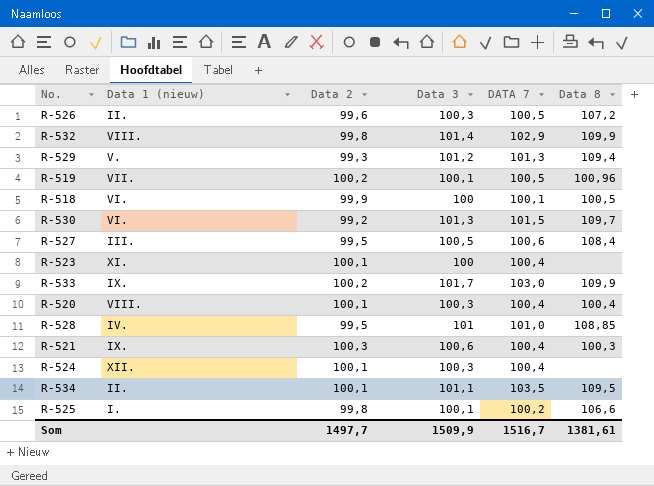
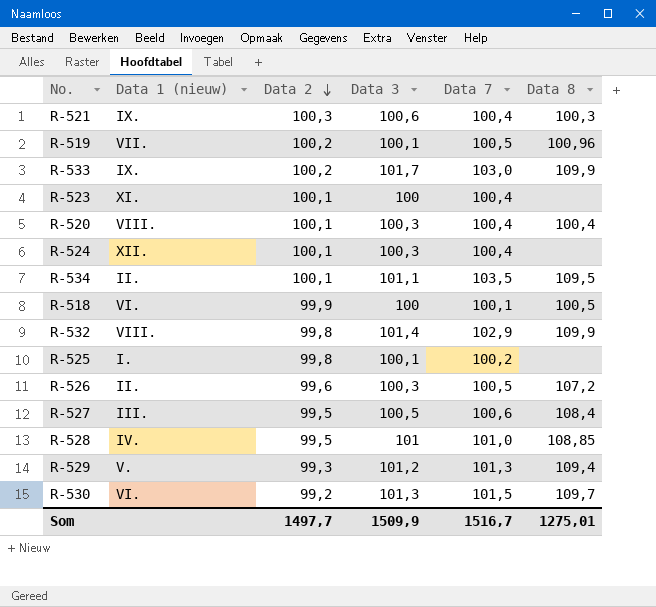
row order: none -> Data 2 descending
column name: DATA 7 -> Data 7
R-525 | Data 8: 106,6 -> none
Som | Data 8: 1381,61 -> 1275,01

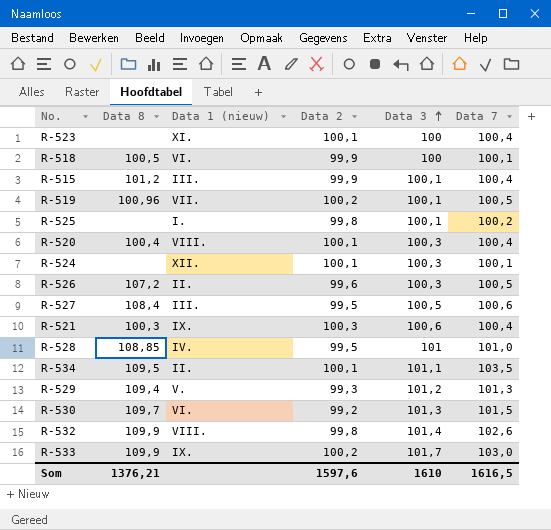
row order: Data 2 descending -> Data 3 ascending
column Data 8 | position: 6 -> 2
row R-515: none -> 101,2 | III. | 99,9 | 100,1 | 100,4
R-524 | Data 7: 100,4 -> 100,1
R-532 | Data 7: 102,9 -> 102,6
Som | Data 8: 1275,01 -> 1376,21
Som | Data 2: 1497,7 -> 1597,6
Som | Data 3: 1509,9 -> 1610
Som | Data 7: 1516,7 -> 1616,5

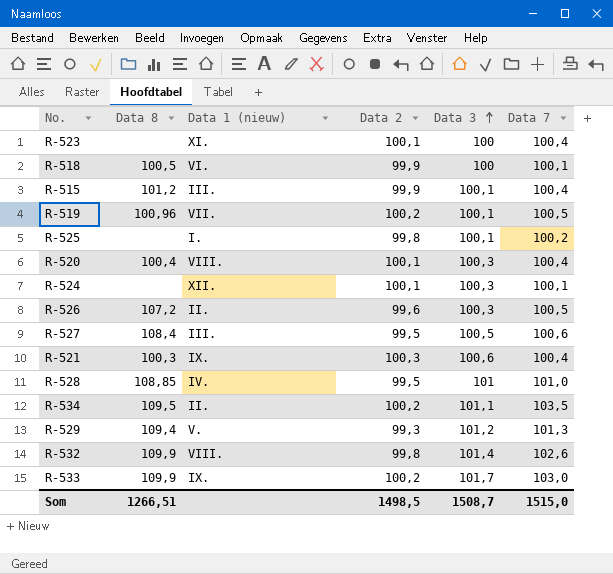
row R-530: 109,7 | VI. | 99,2 | 101,3 | 101,5 -> none
R-534 | Data 2: 100,1 -> 100,2
Som | Data 8: 1376,21 -> 1266,51
Som | Data 2: 1597,6 -> 1498,5
Som | Data 3: 1610 -> 1508,7
Som | Data 7: 1616,5 -> 1515,0

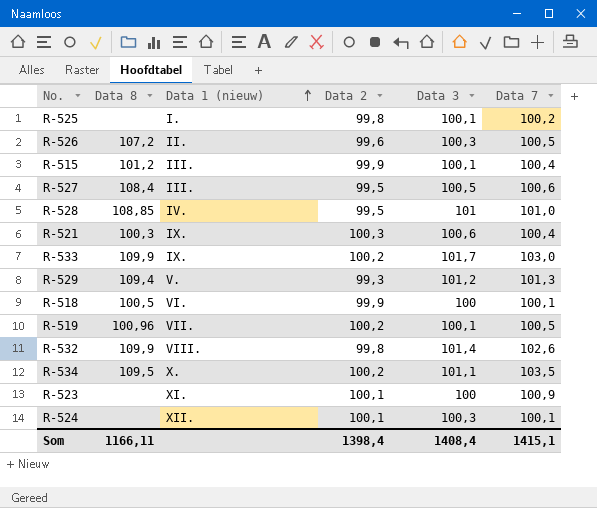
row order: Data 3 ascending -> Data 1 (nieuw) ascending
row R-520: 100,4 | VIII. | 100,1 | 100,3 | 100,4 -> none
R-534 | Data 1 (nieuw): II. -> X.
R-523 | Data 7: 100,4 -> 100,9
Som | Data 8: 1266,51 -> 1166,11
Som | Data 2: 1498,5 -> 1398,4
Som | Data 3: 1508,7 -> 1408,4
Som | Data 7: 1515,0 -> 1415,1

